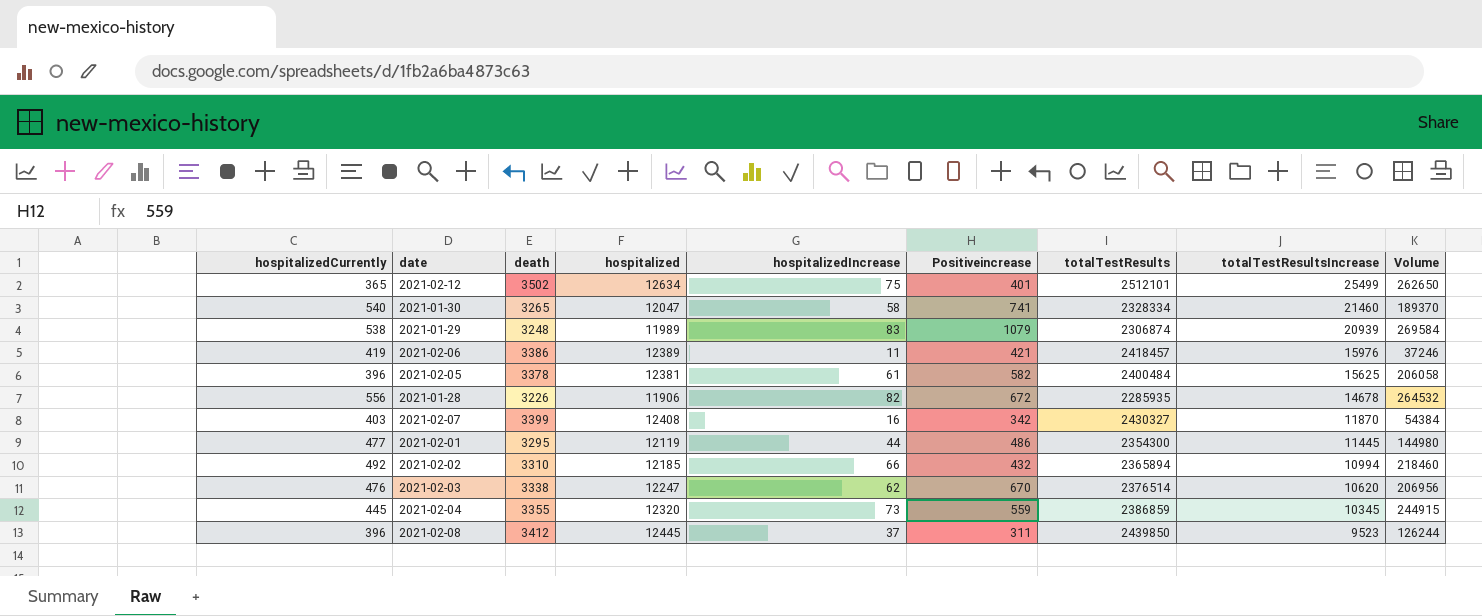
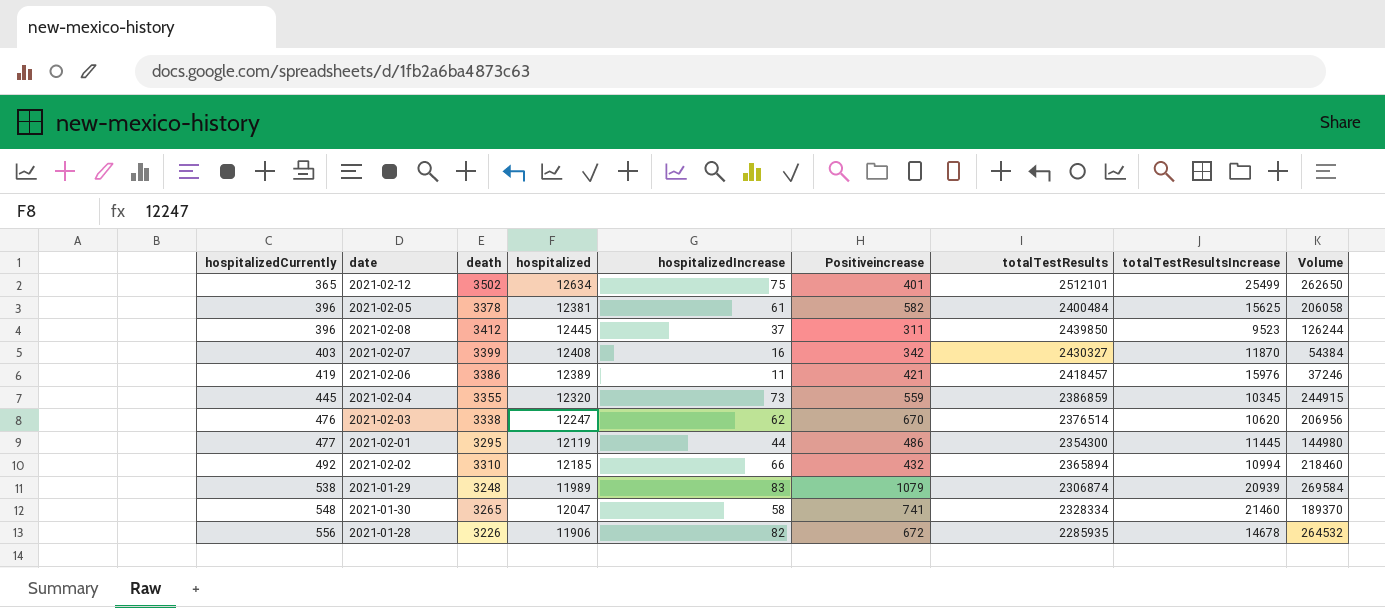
row order: totalTestResultsIncrease descending -> hospitalizedCurrently ascending
2021-01-30 | hospitalizedCurrently: 540 -> 548

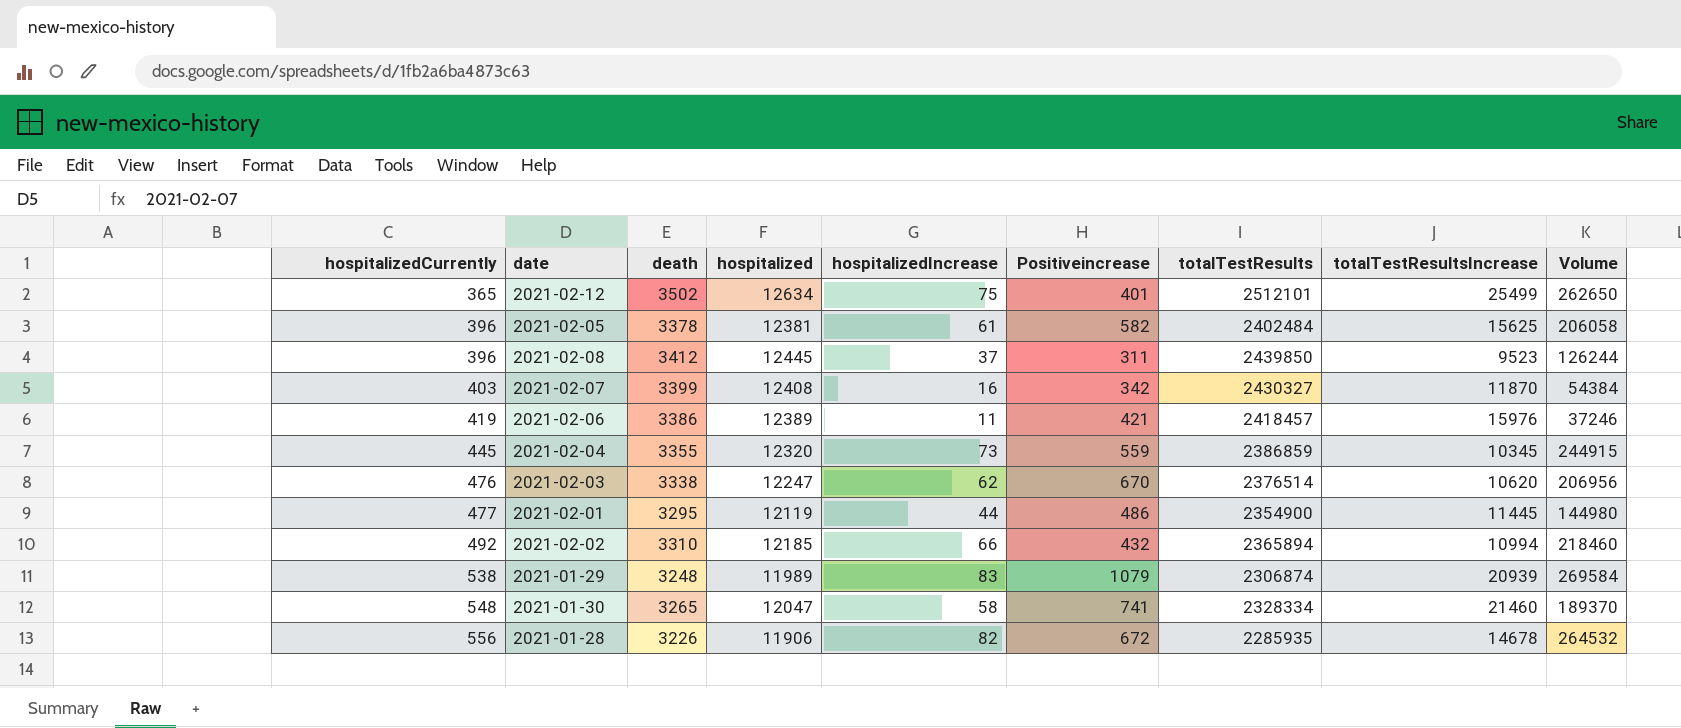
2021-02-05 | totalTestResults: 2400484 -> 2402484
2021-02-01 | totalTestResults: 2354300 -> 2354900

